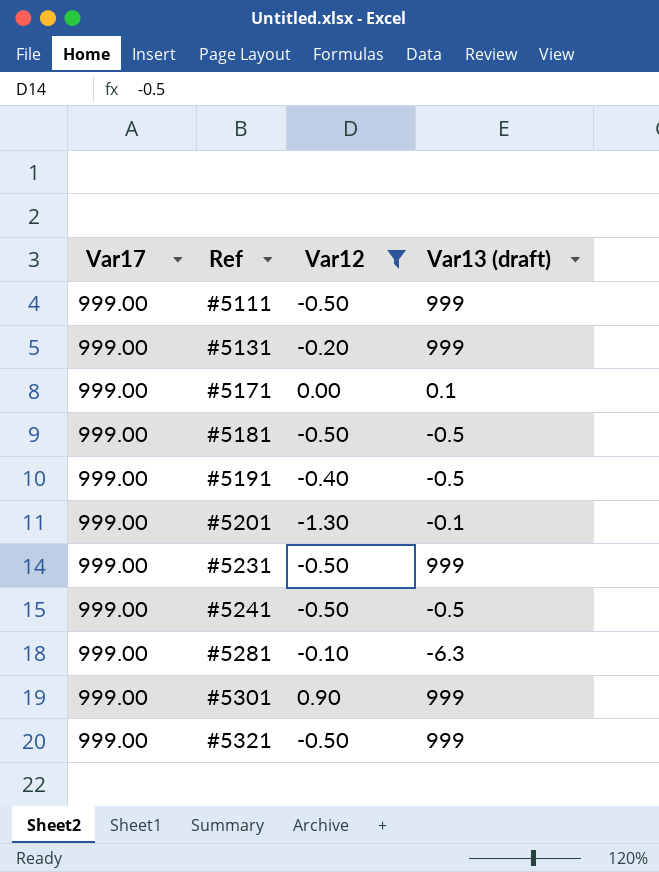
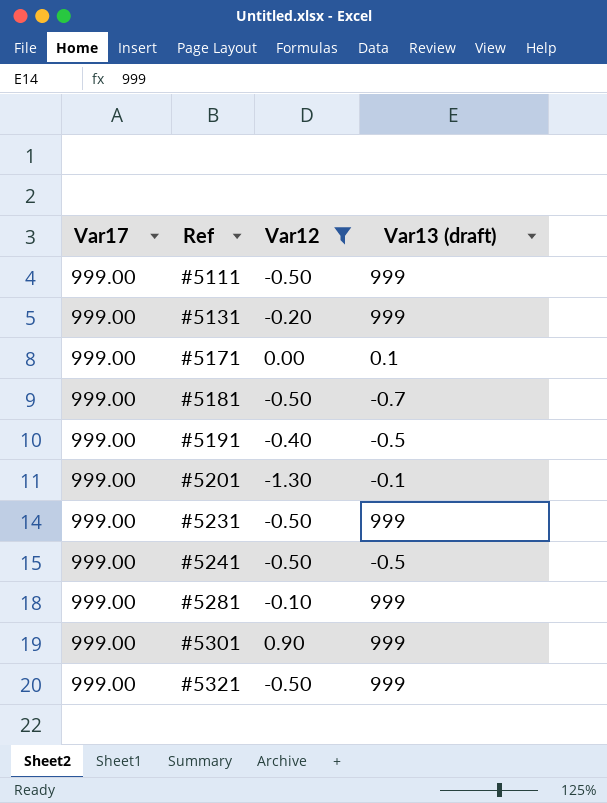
#5181 | Var13 (draft): -0.5 -> -0.7
#5281 | Var13 (draft): -6.3 -> 999

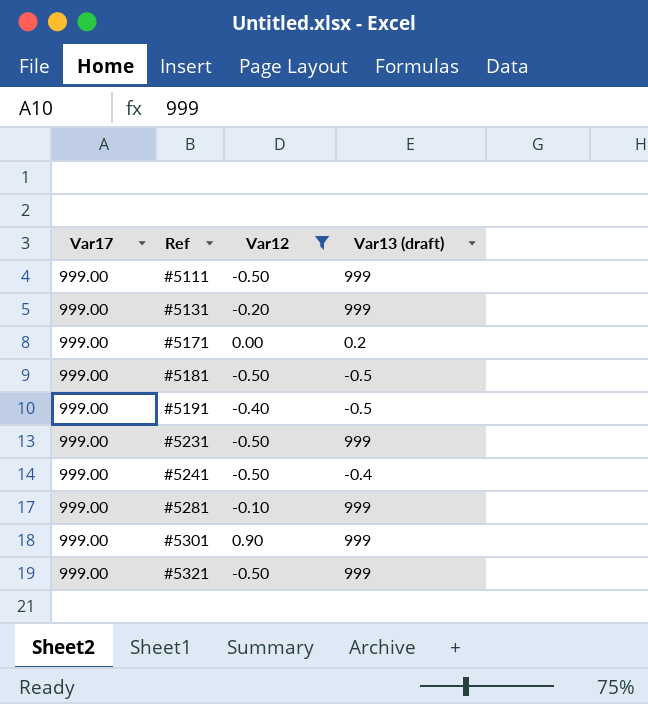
row #5201: 999.00 | -1.30 | -0.1 -> none
#5171 | Var13 (draft): 0.1 -> 0.2
#5181 | Var13 (draft): -0.7 -> -0.5
#5241 | Var13 (draft): -0.5 -> -0.4

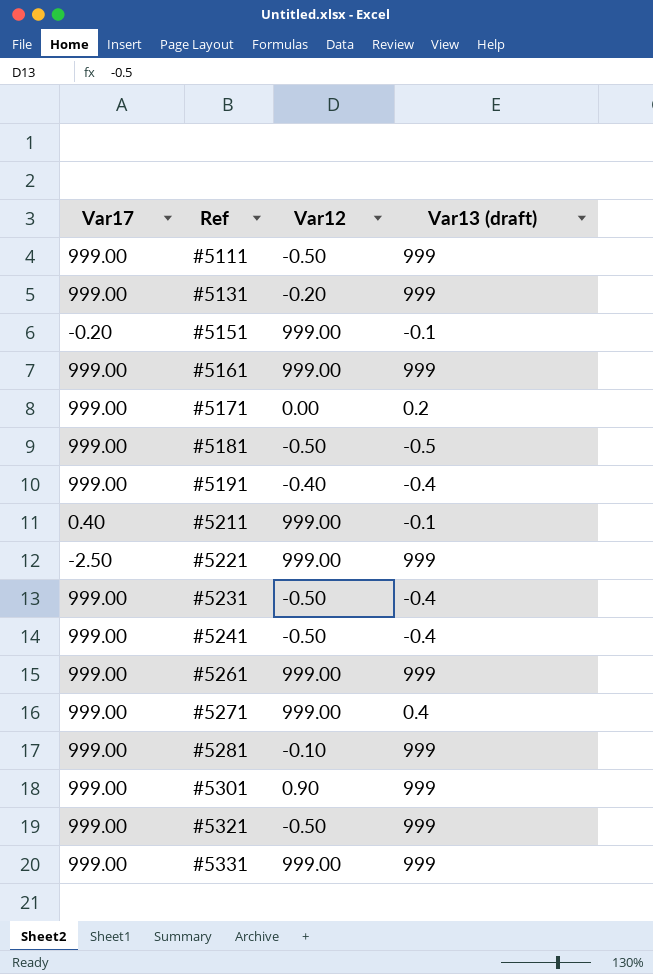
filter: Var12 != 999.00 -> none
#5191 | Var13 (draft): -0.5 -> -0.4
#5231 | Var13 (draft): 999 -> -0.4

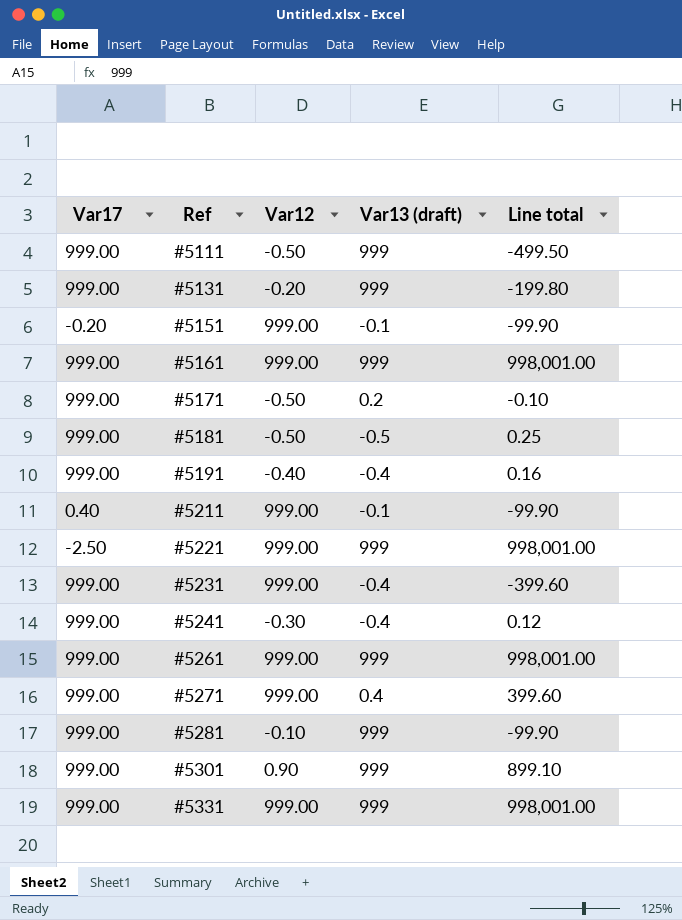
column Line total | formula: none -> [Var12] * [Var13 (draft)]
row #5321: 999.00 | -0.50 | 999 -> none
#5171 | Var12: 0.00 -> -0.50
#5231 | Var12: -0.50 -> 999.00
#5241 | Var12: -0.50 -> -0.30

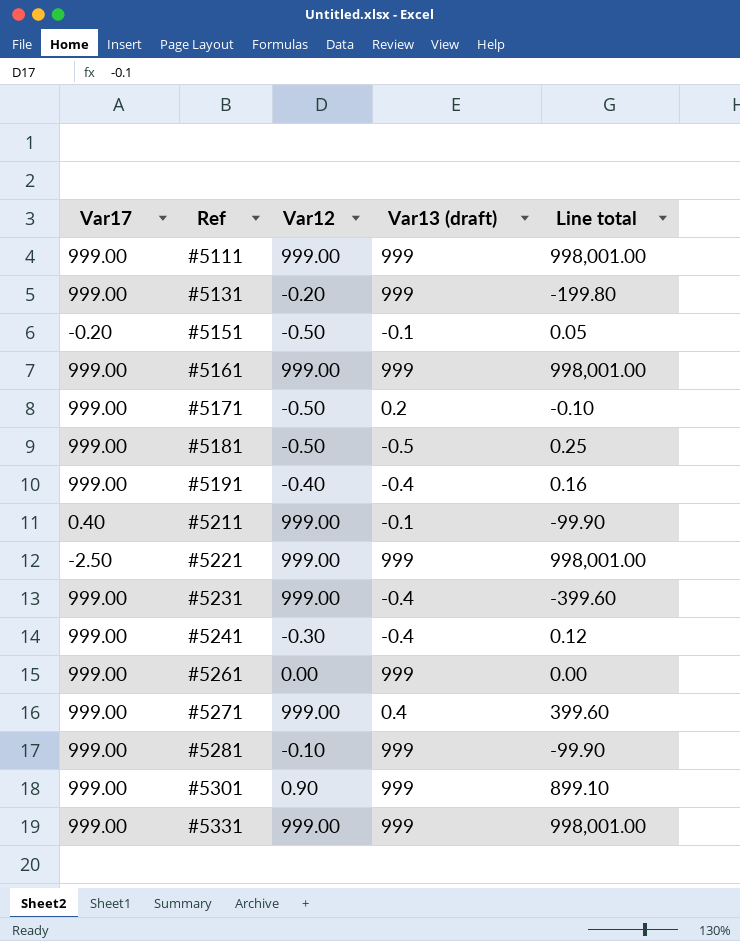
#5111 | Var12: -0.50 -> 999.00
#5111 | Line total: -499.50 -> 998,001.00
#5151 | Var12: 999.00 -> -0.50
#5151 | Line total: -99.90 -> 0.05
#5261 | Var12: 999.00 -> 0.00
#5261 | Line total: 998,001.00 -> 0.00

